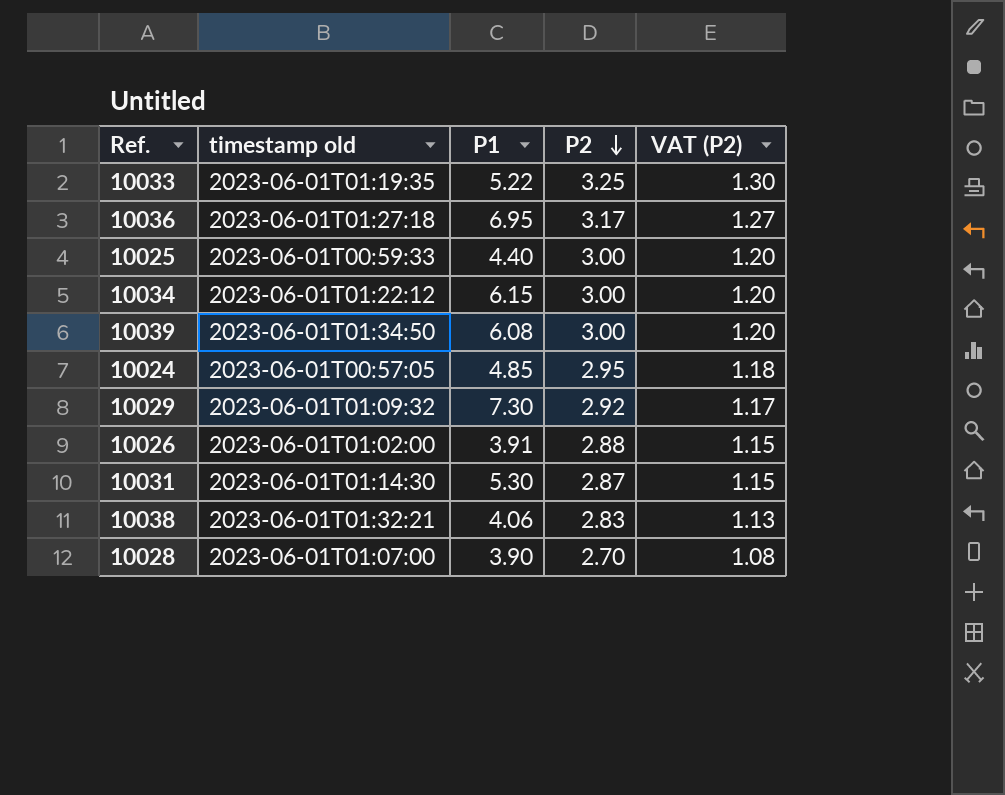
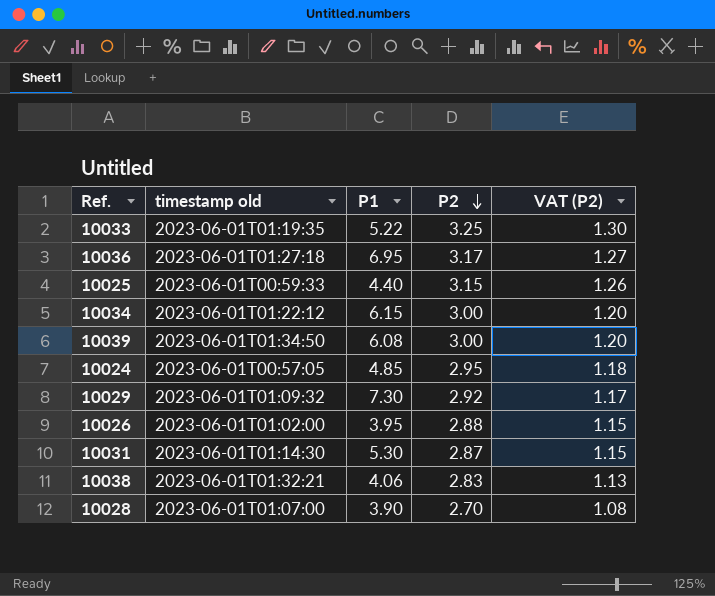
10025 | P2: 3.00 -> 3.15
10025 | VAT (P2): 1.20 -> 1.26
10026 | P1: 3.91 -> 3.95

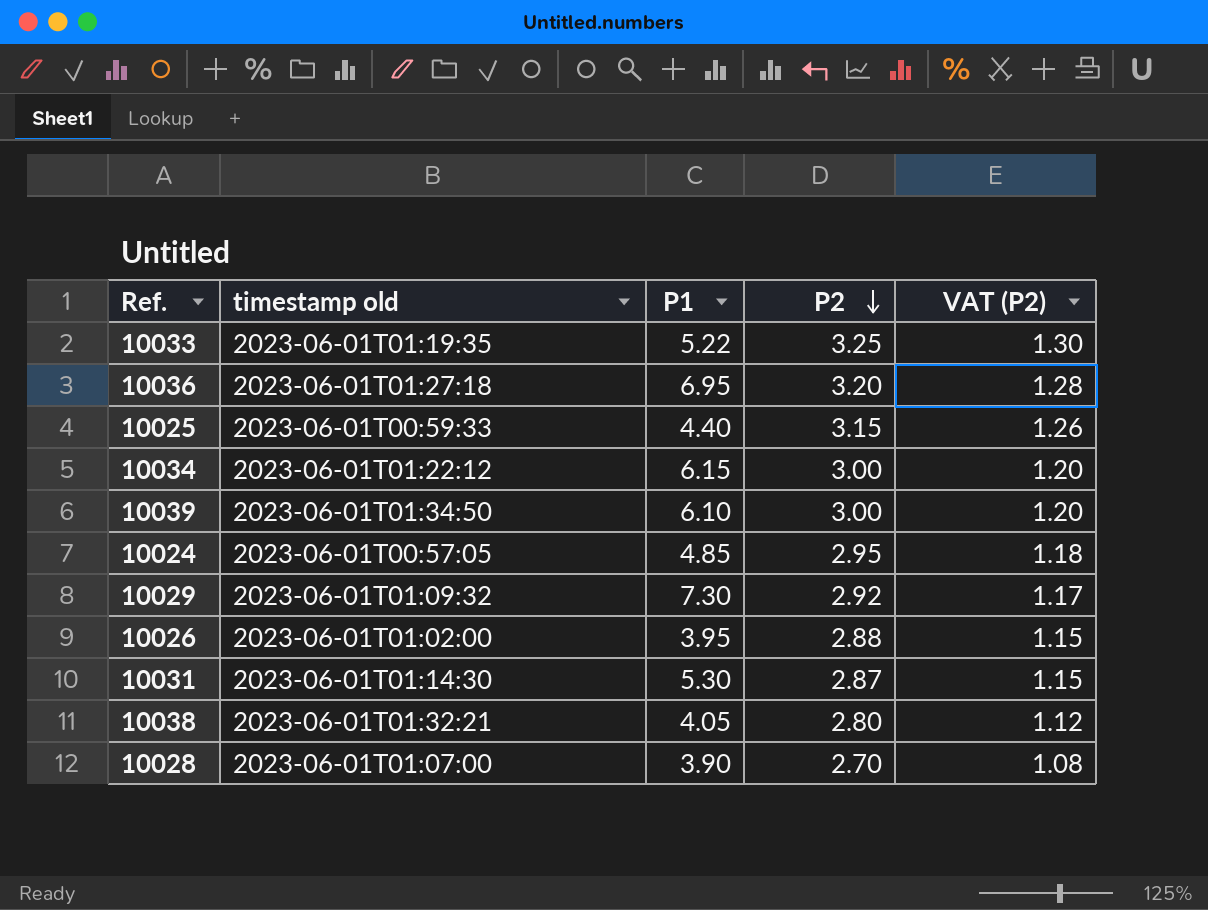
10036 | P2: 3.17 -> 3.20
10036 | VAT (P2): 1.27 -> 1.28
10039 | P1: 6.08 -> 6.10
10038 | P1: 4.06 -> 4.05
10038 | P2: 2.83 -> 2.80
10038 | VAT (P2): 1.13 -> 1.12

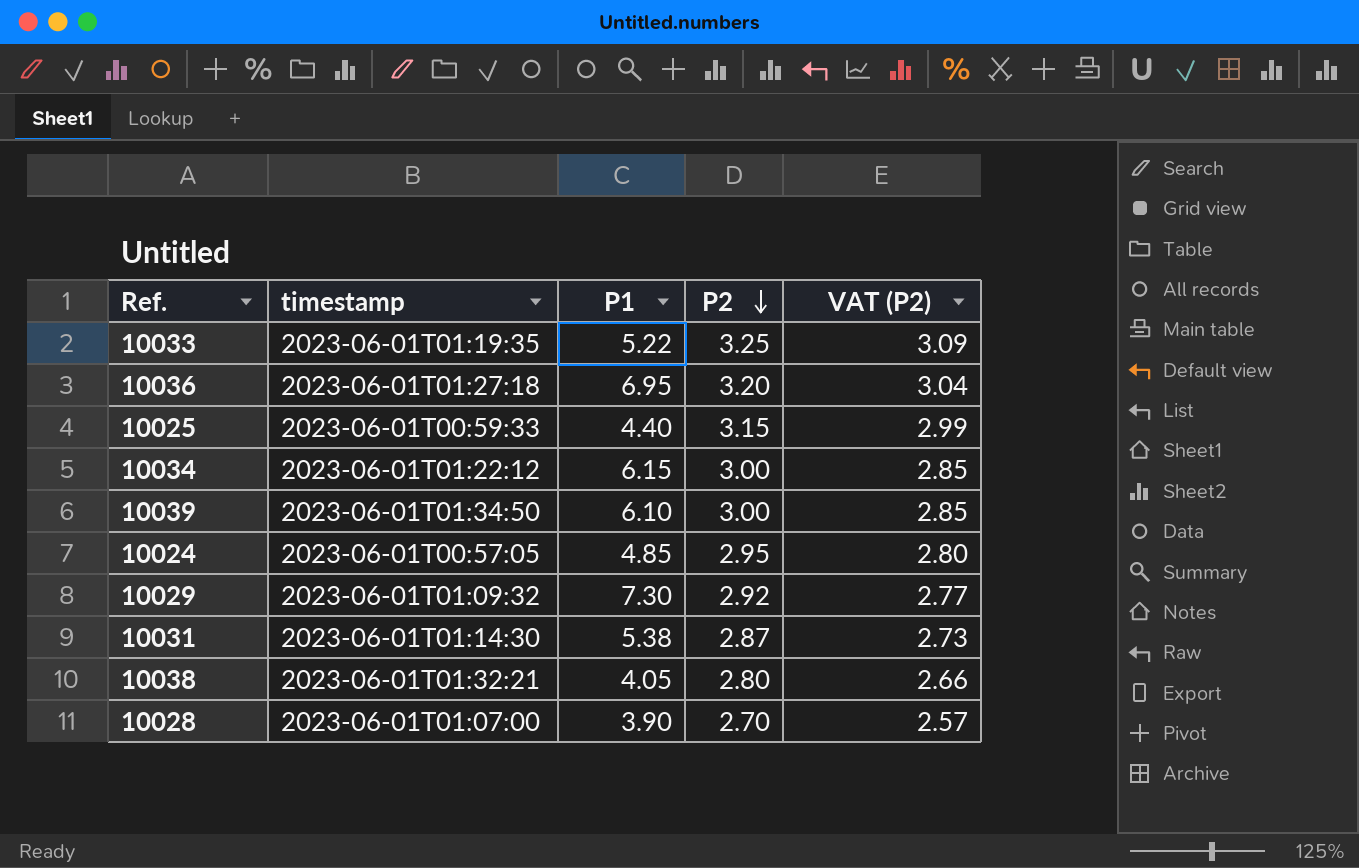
column name: timestamp old -> timestamp
column VAT (P2) | formula: [P2] * 0.4 -> [P2] * 0.95
row 10026: 2023-06-01T01:02:00 | 3.95 | 2.88 | 1.15 -> none
10031 | P1: 5.30 -> 5.38

